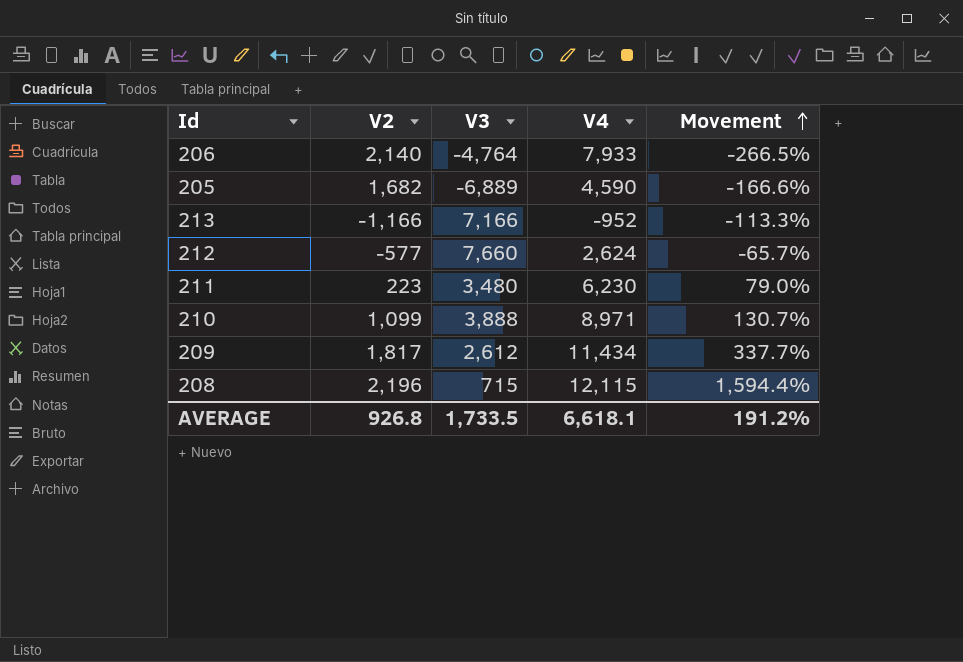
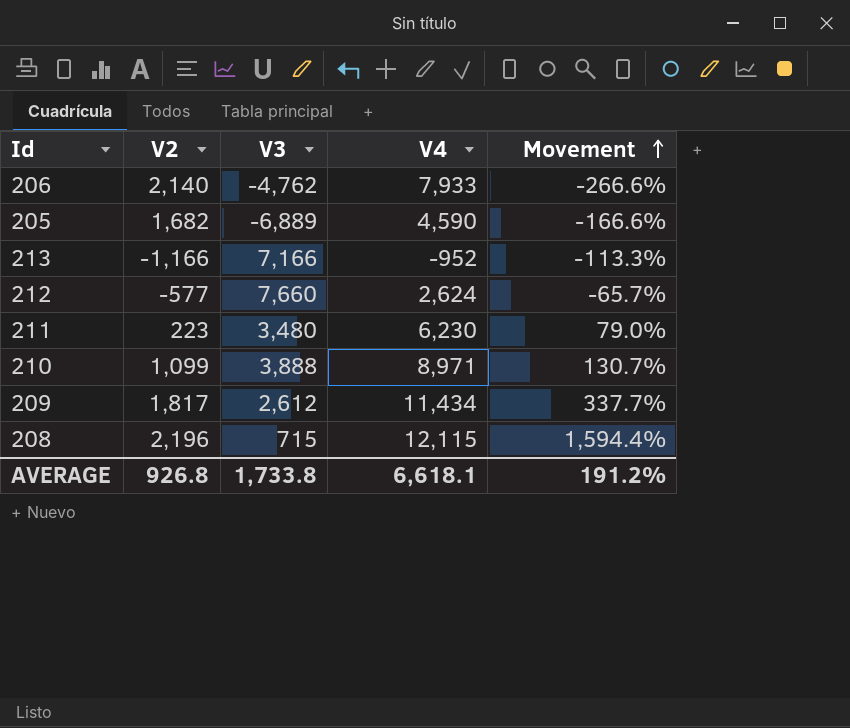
206 | V3: -4,764 -> -4,762
206 | Movement: -266.5% -> -266.6%
AVERAGE | V3: 1,733.5 -> 1,733.8

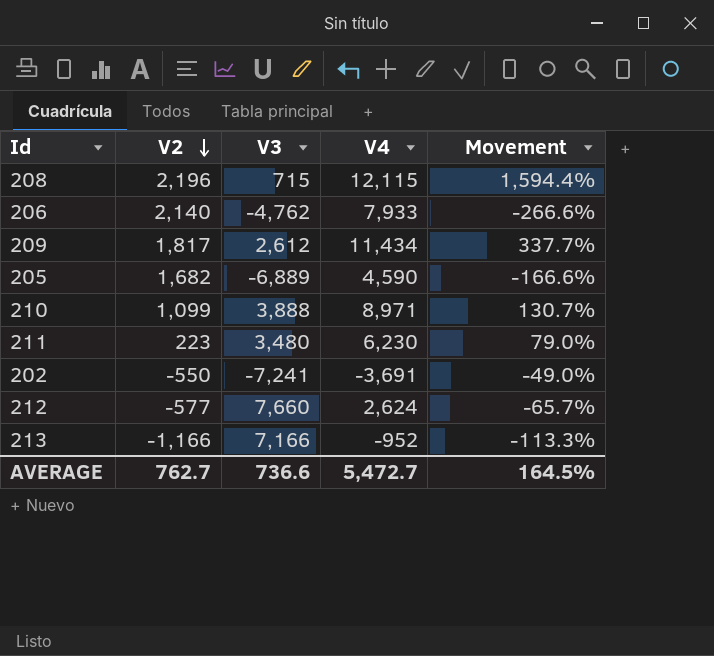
row order: Movement ascending -> V2 descending
row 202: none -> -550 | -7,241 | -3,691 | -49.0%
AVERAGE | V2: 926.8 -> 762.7
AVERAGE | V3: 1,733.8 -> 736.6
AVERAGE | V4: 6,618.1 -> 5,472.7
AVERAGE | Movement: 191.2% -> 164.5%

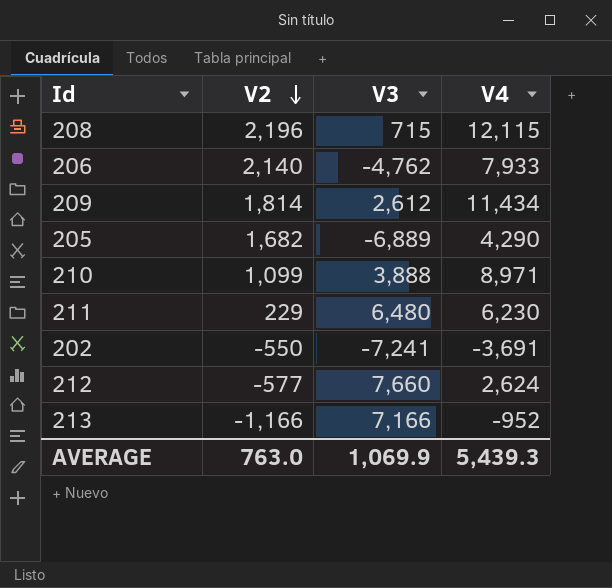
column Movement | formula: ([V4] - [V3]) / [V3] -> none
209 | V2: 1,817 -> 1,814
205 | V4: 4,590 -> 4,290
211 | V2: 223 -> 229
211 | V3: 3,480 -> 6,480
AVERAGE | V2: 762.7 -> 763.0
AVERAGE | V3: 736.6 -> 1,069.9
AVERAGE | V4: 5,472.7 -> 5,439.3

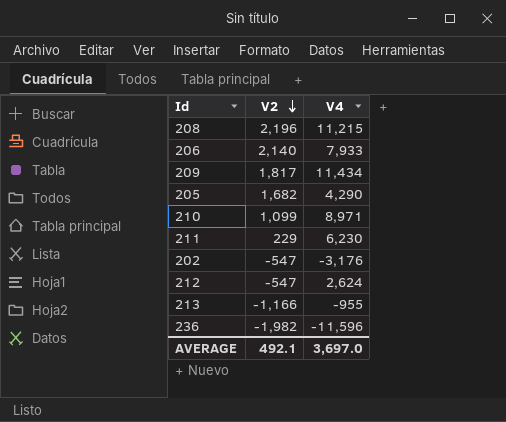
column V3 | position: 3 -> none
208 | V4: 12,115 -> 11,215
209 | V2: 1,814 -> 1,817
202 | V2: -550 -> -547
202 | V4: -3,691 -> -3,176
212 | V2: -577 -> -547
213 | V4: -952 -> -955
row 236: none -> -1,982 | -11,596
AVERAGE | V2: 763.0 -> 492.1
AVERAGE | V4: 5,439.3 -> 3,697.0

